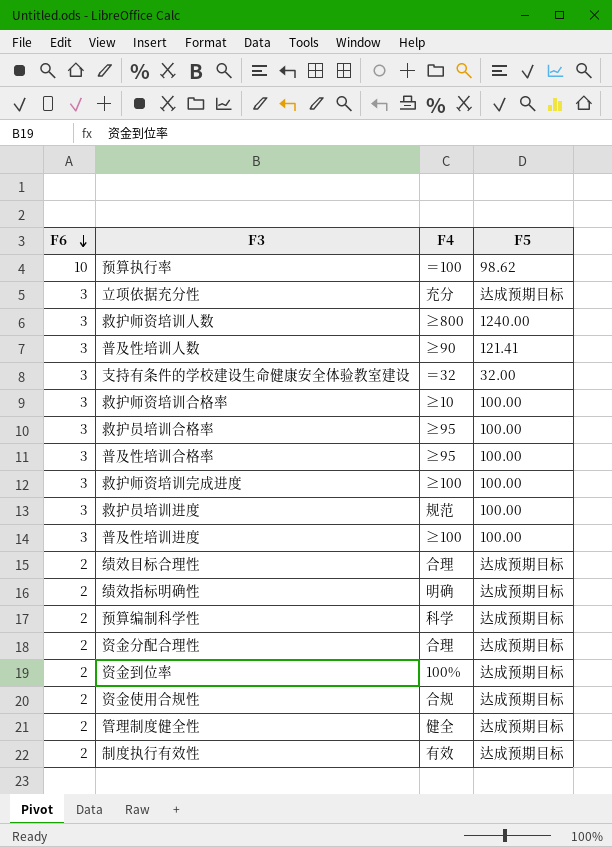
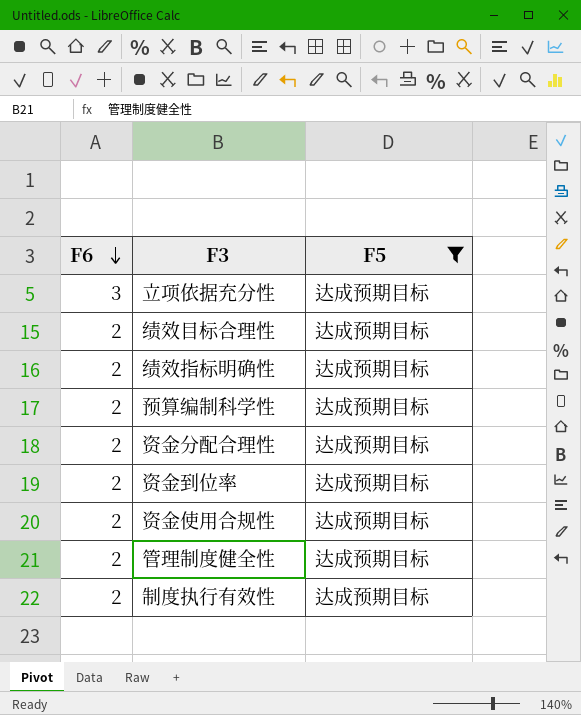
filter: none -> F5 = 达成预期目标
column F4 | position: 3 -> none

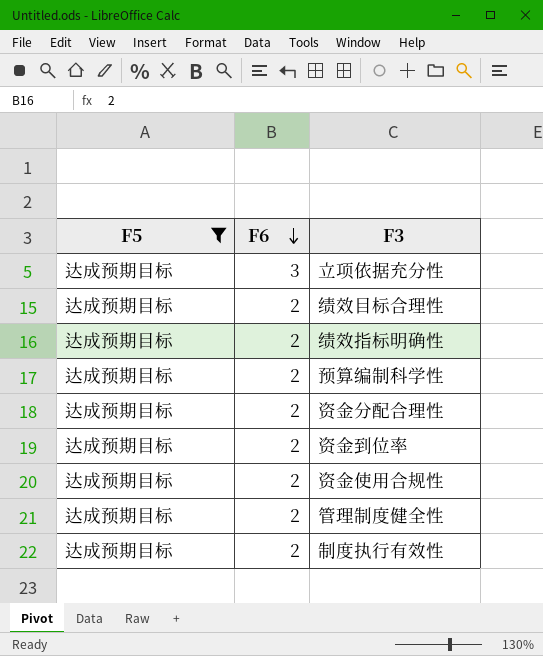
column F5 | position: 3 -> 1

